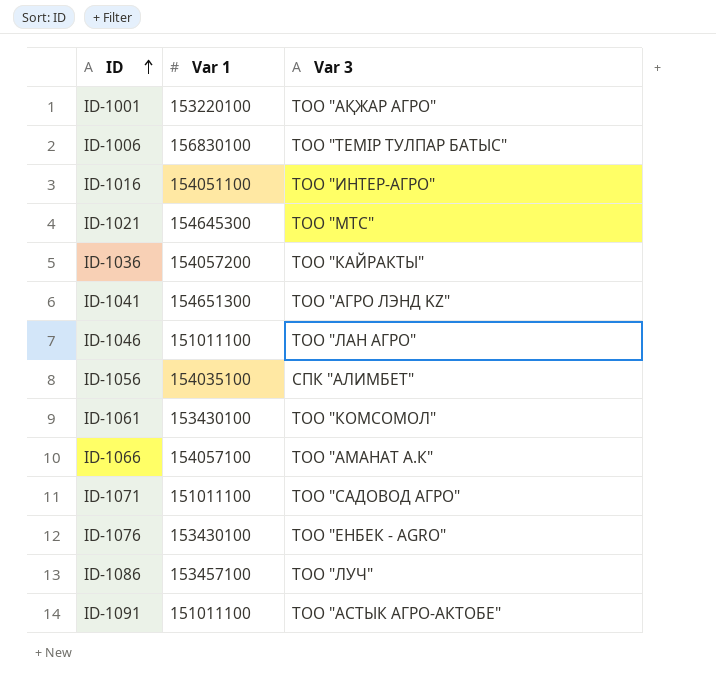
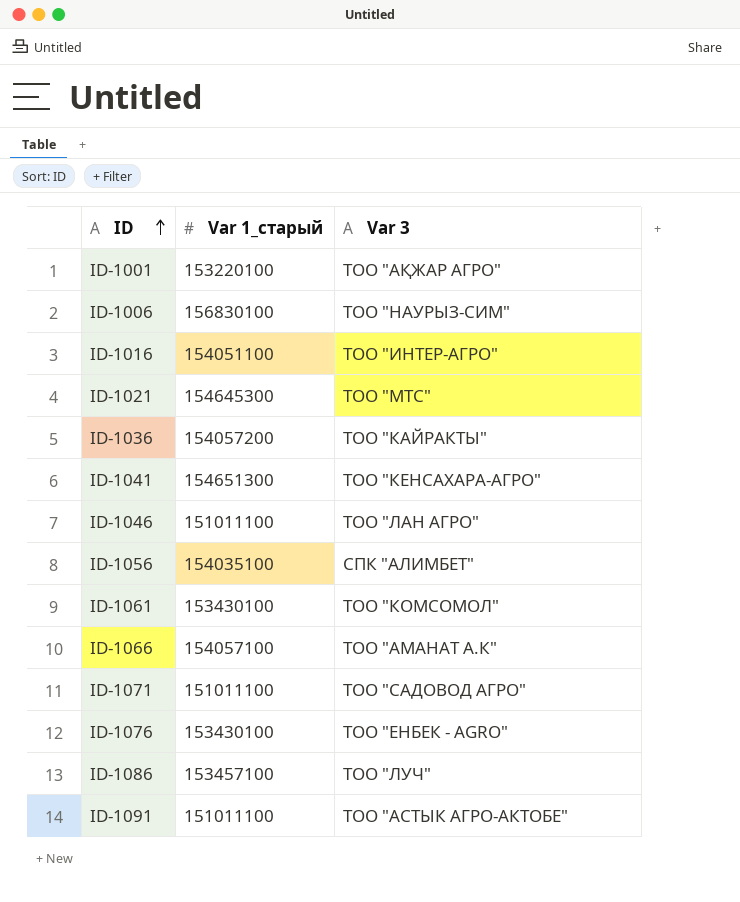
column name: Var 1 -> Var 1_старый
ID-1006 | Var 3: ТОО "ТЕМІР ТУЛПАР БАТЫС" -> ТОО "НАУРЫЗ-СИМ"
ID-1041 | Var 3: ТОО "АГРО ЛЭНД KZ" -> ТОО "КЕНСАХАРА-АГРО"

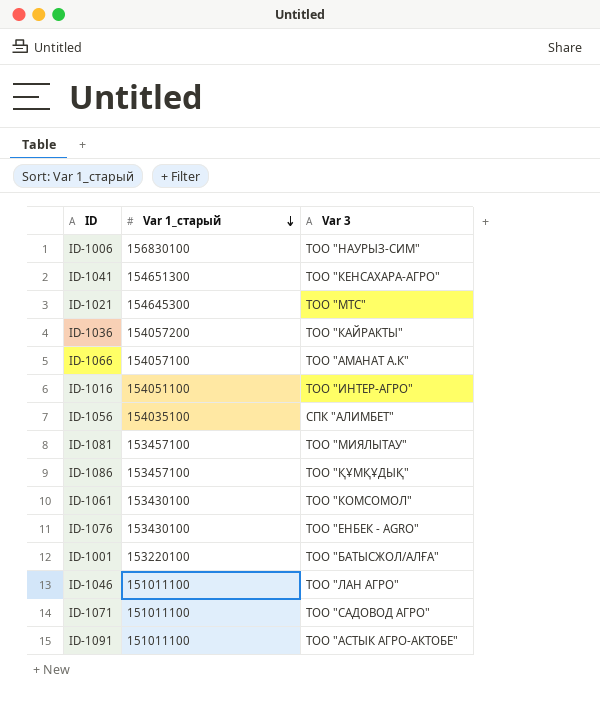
row order: ID ascending -> Var 1_старый descending
row ID-1081: none -> 153457100 | ТОО "МИЯЛЫТАУ"
ID-1086 | Var 3: ТОО "ЛУЧ" -> ТОО "ҚҰМҚҰДЫҚ"
ID-1001 | Var 3: ТОО "АҚЖАР АГРО" -> ТОО "БАТЫСЖОЛ/АЛҒА"

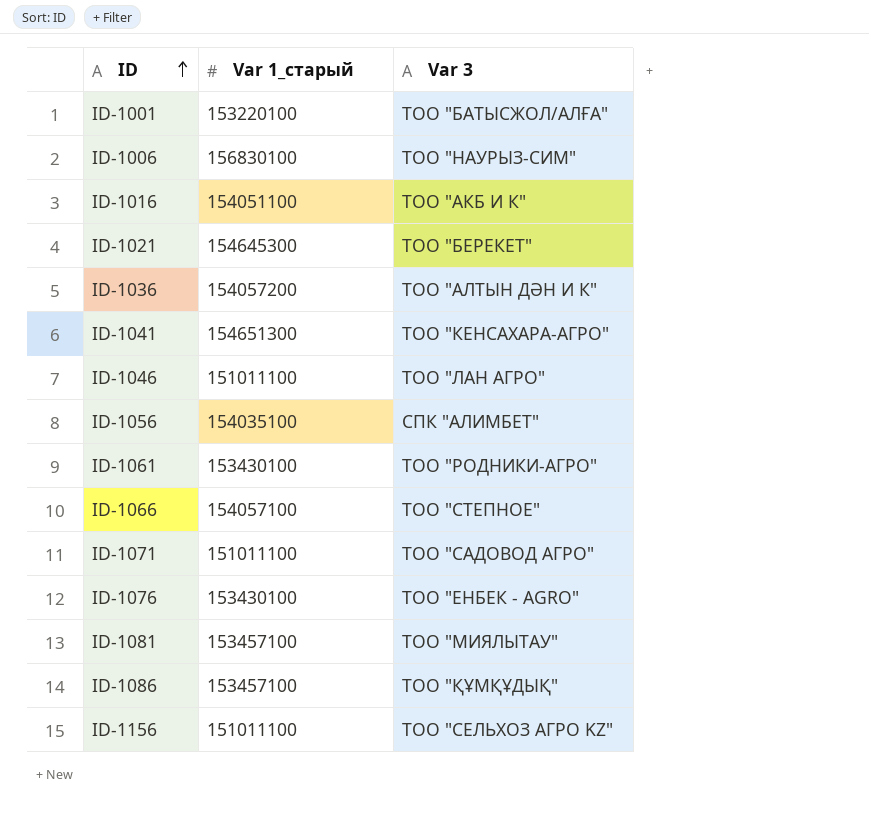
row order: Var 1_старый descending -> ID ascending
row ID-1091: 151011100 | ТОО "АСТЫК АГРО-АКТОБЕ" -> none
ID-1016 | Var 3: ТОО "ИНТЕР-АГРО" -> ТОО "АКБ И К"
ID-1021 | Var 3: ТОО "МТС" -> ТОО "БЕРЕКЕТ"
ID-1036 | Var 3: ТОО "КАЙРАКТЫ" -> ТОО "АЛТЫН ДӘН И К"
ID-1061 | Var 3: ТОО "КОМСОМОЛ" -> ТОО "РОДНИКИ-АГРО"
ID-1066 | Var 3: ТОО "АМАНАТ А.К" -> ТОО "СТЕПНОЕ"
row ID-1156: none -> 151011100 | ТОО "СЕЛЬХОЗ АГРО KZ"

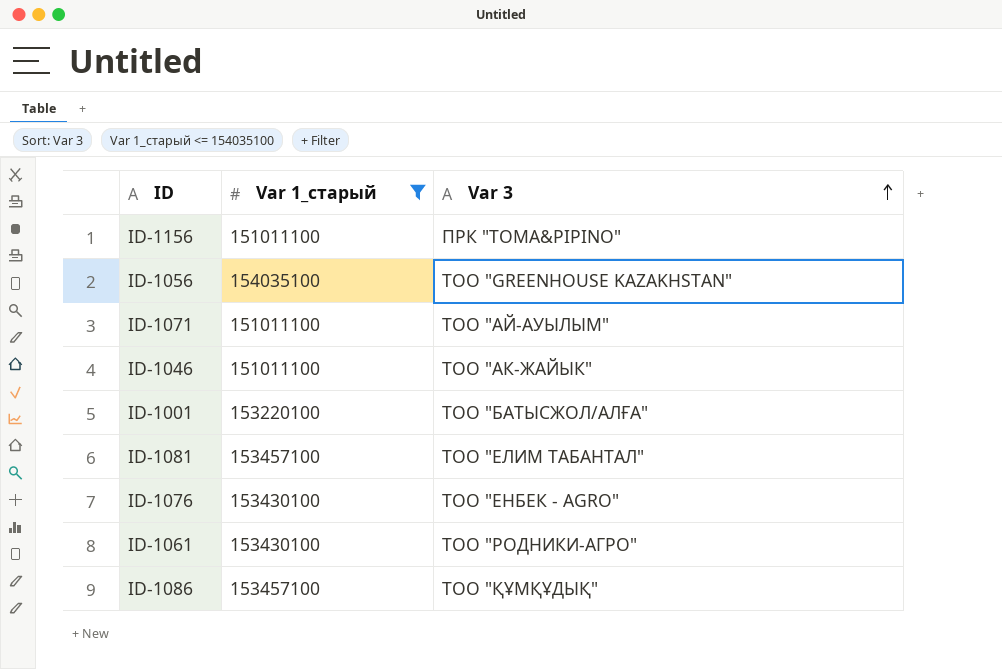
filter: none -> Var 1_старый <= 154035100
row order: ID ascending -> Var 3 ascending
ID-1156 | Var 3: ТОО "СЕЛЬХОЗ АГРО KZ" -> ПРК "TOMA&PIPINO"
ID-1056 | Var 3: СПК "АЛИМБЕТ" -> ТОО "GREENHOUSE KAZAKHSTAN"
ID-1071 | Var 3: ТОО "САДОВОД АГРО" -> ТОО "АЙ-АУЫЛЫМ"
ID-1046 | Var 3: ТОО "ЛАН АГРО" -> ТОО "АК-ЖАЙЫК"
ID-1081 | Var 3: ТОО "МИЯЛЫТАУ" -> ТОО "ЕЛИМ ТАБАНТАЛ"

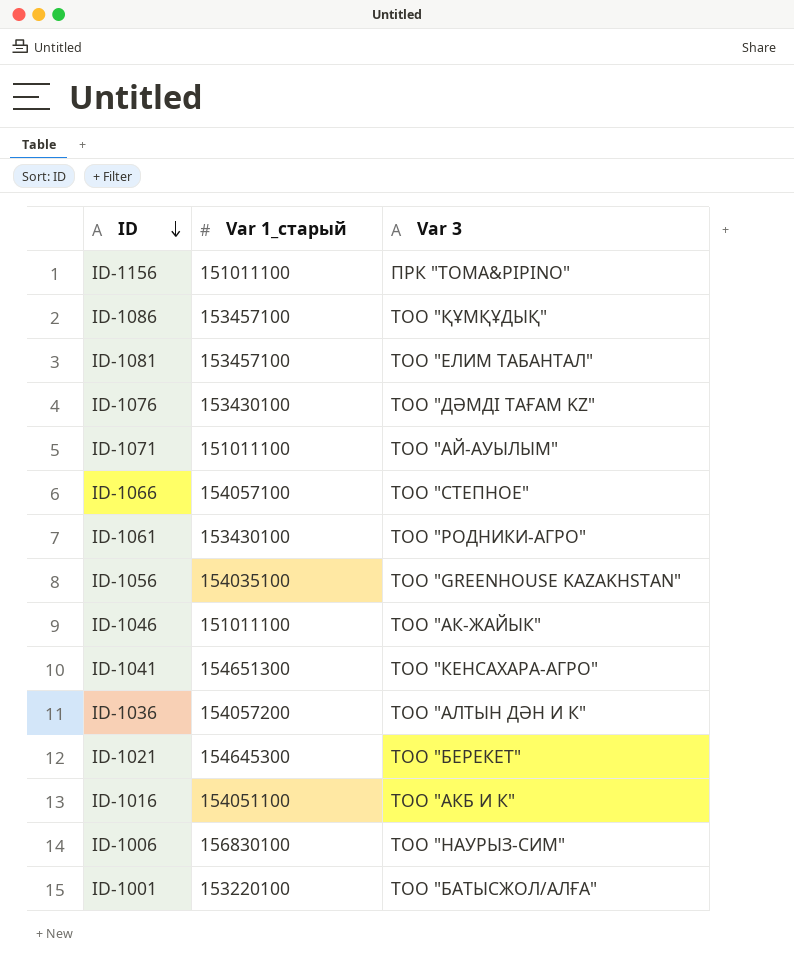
filter: Var 1_старый <= 154035100 -> none
row order: Var 3 ascending -> ID descending
ID-1076 | Var 3: ТОО "ЕНБЕК - AGRO" -> ТОО "ДӘМДІ ТАҒАМ KZ"

